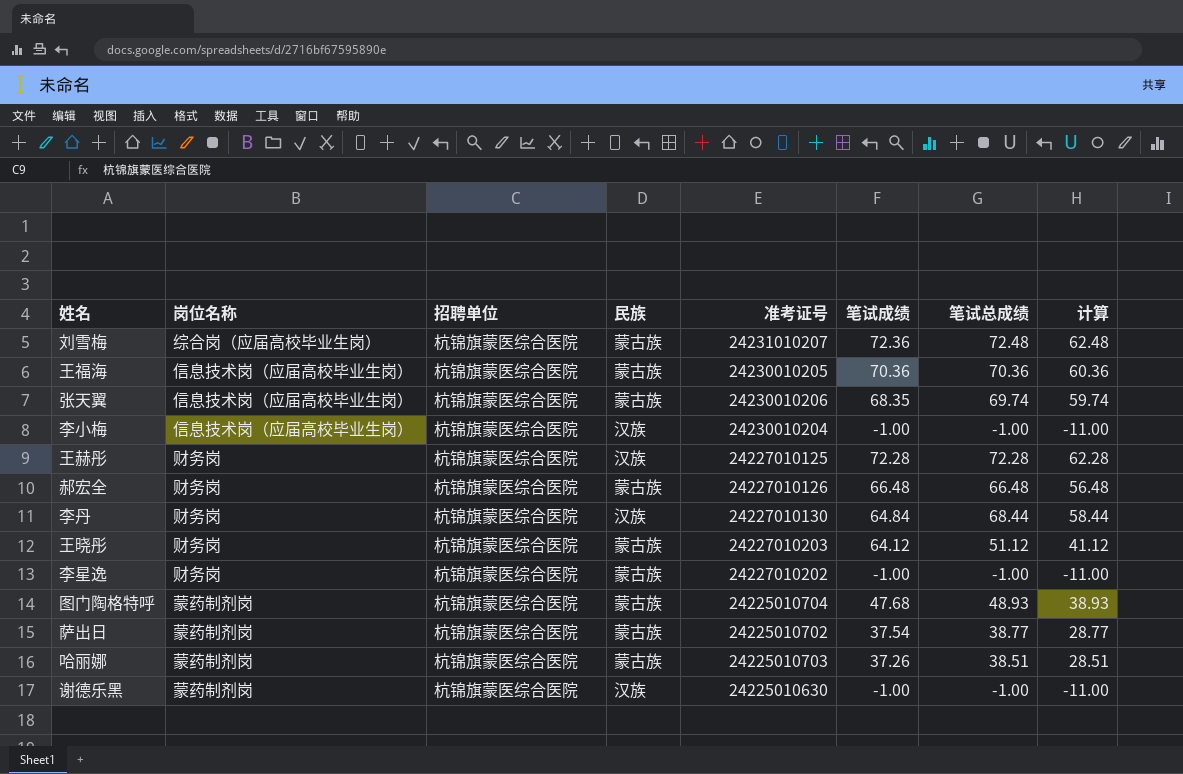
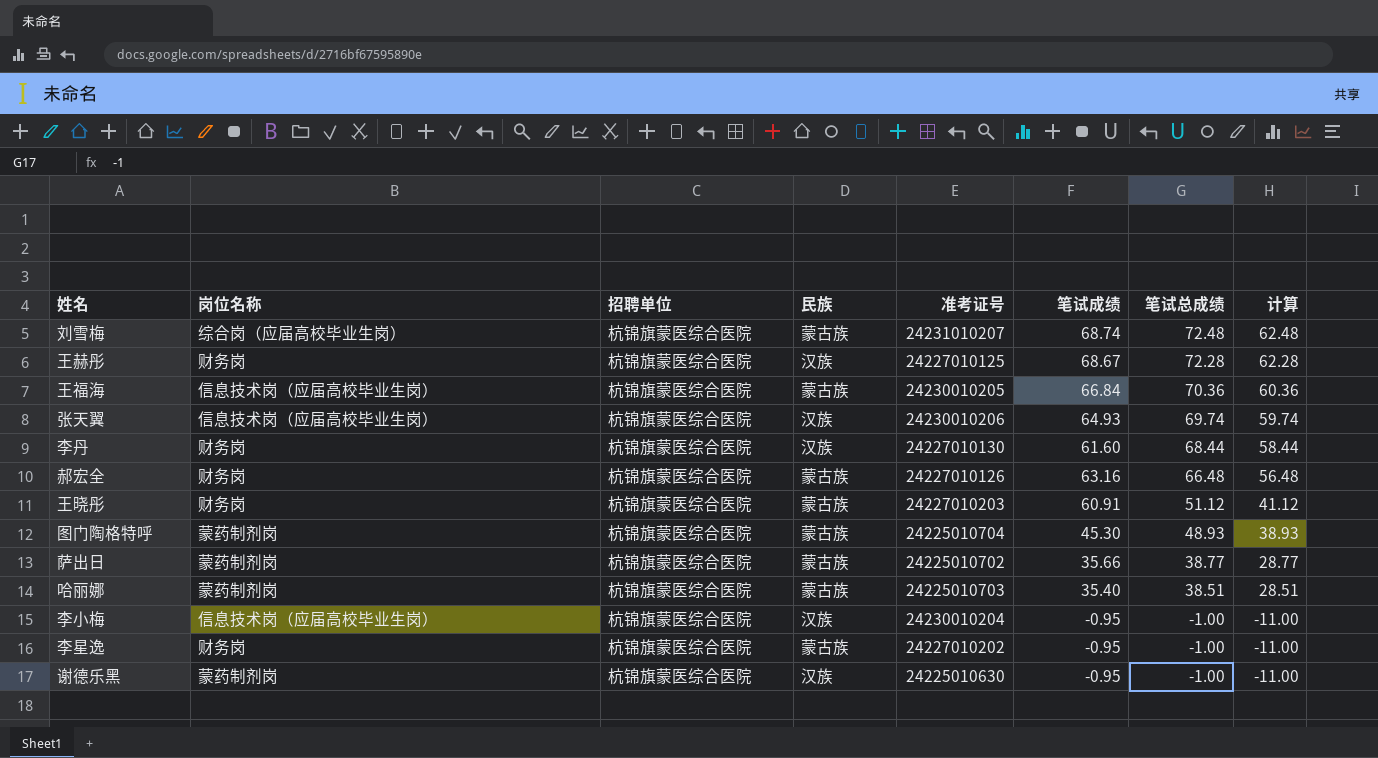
row order: none -> 笔试总成绩 descending
刘雪梅 | 笔试成绩: 72.36 -> 68.74
王赫彤 | 笔试成绩: 72.28 -> 68.67
王福海 | 笔试成绩: 70.36 -> 66.84
张天翼 | 民族: 蒙古族 -> 汉族
张天翼 | 笔试成绩: 68.35 -> 64.93
李丹 | 笔试成绩: 64.84 -> 61.60
郝宏全 | 笔试成绩: 66.48 -> 63.16
王晓彤 | 笔试成绩: 64.12 -> 60.91
图门陶格特呼 | 笔试成绩: 47.68 -> 45.30
萨出日 | 笔试成绩: 37.54 -> 35.66
哈丽娜 | 笔试成绩: 37.26 -> 35.40
李小梅 | 笔试成绩: -1.00 -> -0.95
李星逸 | 笔试成绩: -1.00 -> -0.95
谢德乐黑 | 笔试成绩: -1.00 -> -0.95

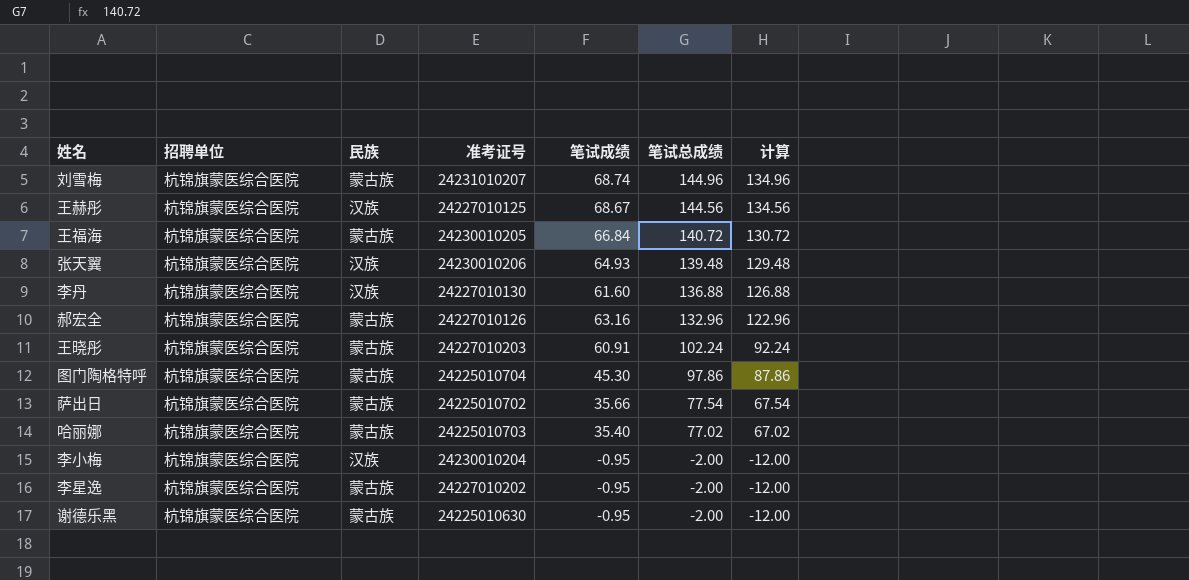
column 岗位名称 | position: 2 -> none
刘雪梅 | 笔试总成绩: 72.48 -> 144.96
刘雪梅 | 计算: 62.48 -> 134.96
王赫彤 | 笔试总成绩: 72.28 -> 144.56
王赫彤 | 计算: 62.28 -> 134.56
王福海 | 笔试总成绩: 70.36 -> 140.72
王福海 | 计算: 60.36 -> 130.72
张天翼 | 笔试总成绩: 69.74 -> 139.48
张天翼 | 计算: 59.74 -> 129.48
李丹 | 笔试总成绩: 68.44 -> 136.88
李丹 | 计算: 58.44 -> 126.88
郝宏全 | 笔试总成绩: 66.48 -> 132.96
郝宏全 | 计算: 56.48 -> 122.96
王晓彤 | 笔试总成绩: 51.12 -> 102.24
王晓彤 | 计算: 41.12 -> 92.24
图门陶格特呼 | 笔试总成绩: 48.93 -> 97.86
图门陶格特呼 | 计算: 38.93 -> 87.86
萨出日 | 笔试总成绩: 38.77 -> 77.54
萨出日 | 计算: 28.77 -> 67.54
哈丽娜 | 笔试总成绩: 38.51 -> 77.02
哈丽娜 | 计算: 28.51 -> 67.02
李小梅 | 笔试总成绩: -1.00 -> -2.00
李小梅 | 计算: -11.00 -> -12.00
李星逸 | 笔试总成绩: -1.00 -> -2.00
李星逸 | 计算: -11.00 -> -12.00
谢德乐黑 | 民族: 汉族 -> 蒙古族
谢德乐黑 | 笔试总成绩: -1.00 -> -2.00
谢德乐黑 | 计算: -11.00 -> -12.00

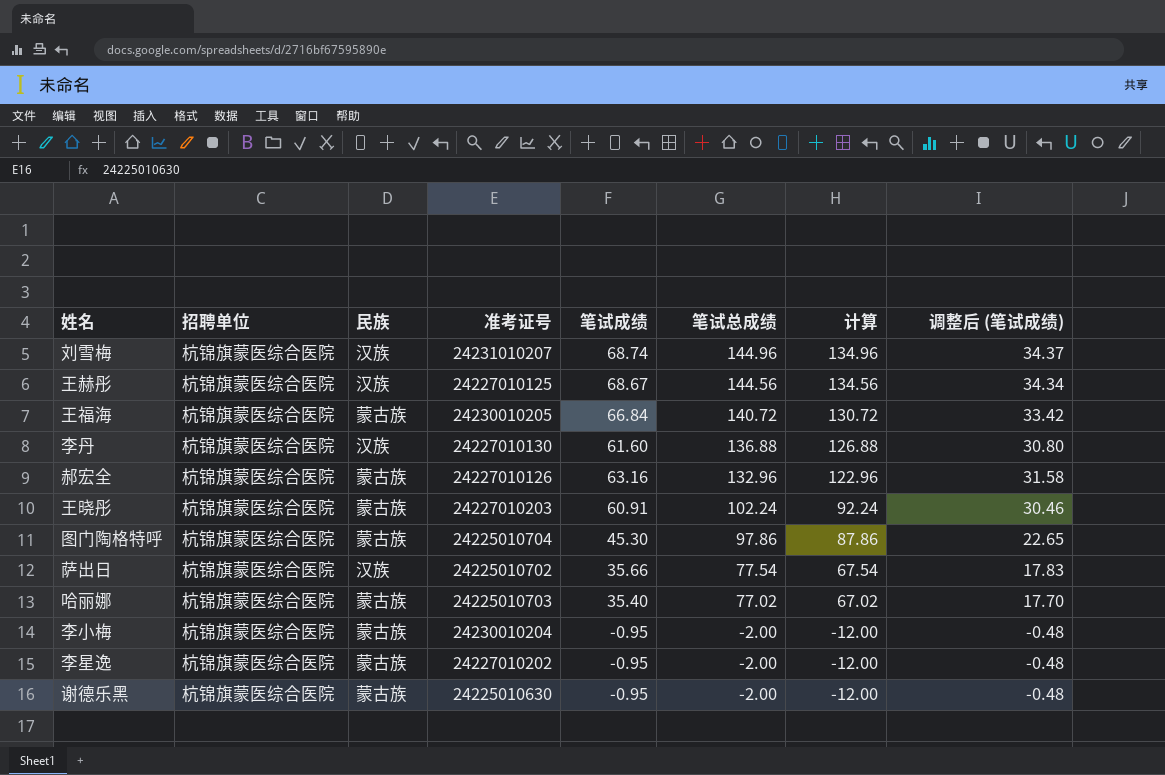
column 调整后 (笔试成绩) | formula: none -> [笔试成绩] * 0.5
row 张天翼: 杭锦旗蒙医综合医院 | 汉族 | 24230010206 | 64.93 | 139.48 | 129.48 -> none
刘雪梅 | 民族: 蒙古族 -> 汉族
萨出日 | 民族: 蒙古族 -> 汉族
李小梅 | 民族: 汉族 -> 蒙古族

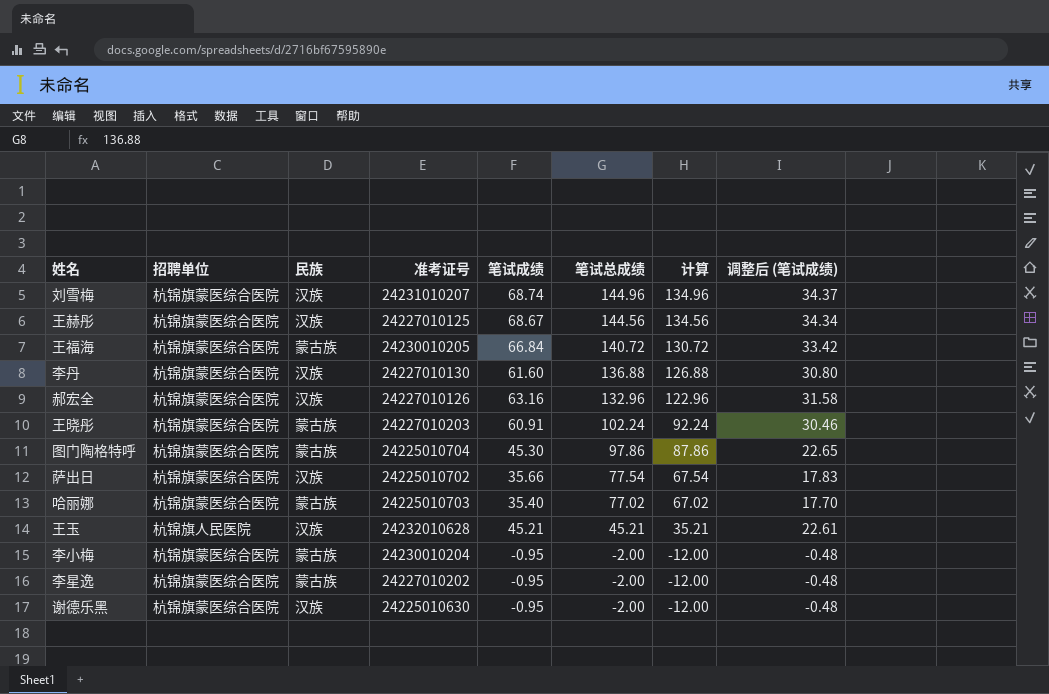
郝宏全 | 民族: 蒙古族 -> 汉族
row 王玉: none -> 杭锦旗人民医院 | 汉族 | 24232010628 | 45.21 | 45.21 | 35.21 | 22.61
谢德乐黑 | 民族: 蒙古族 -> 汉族

